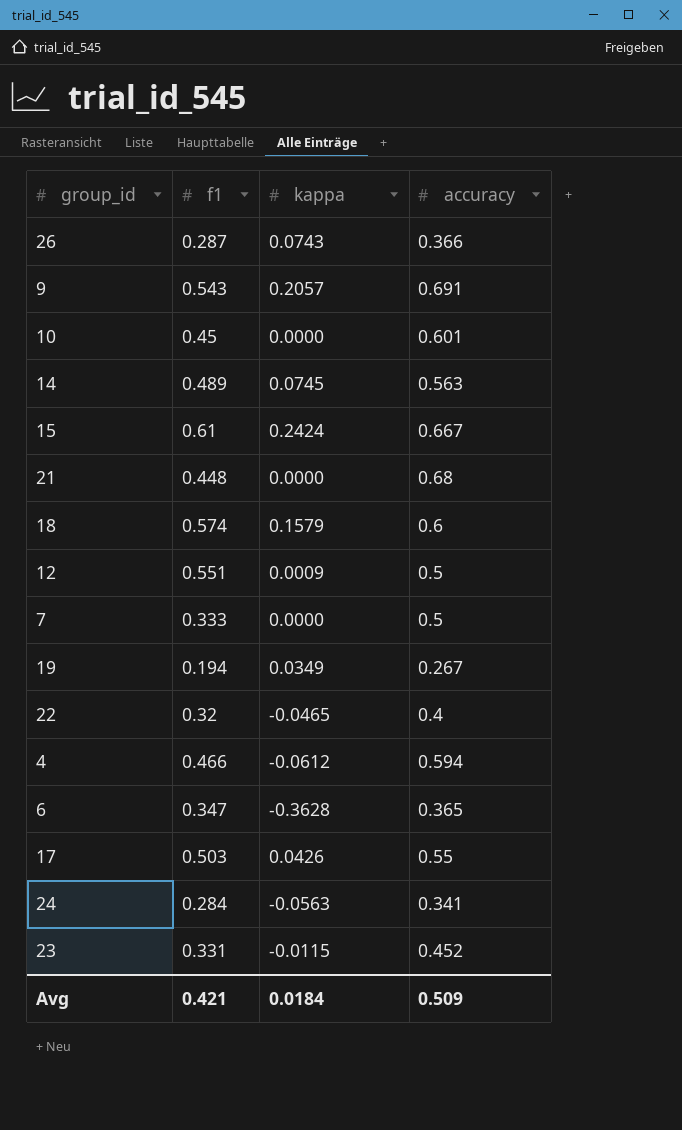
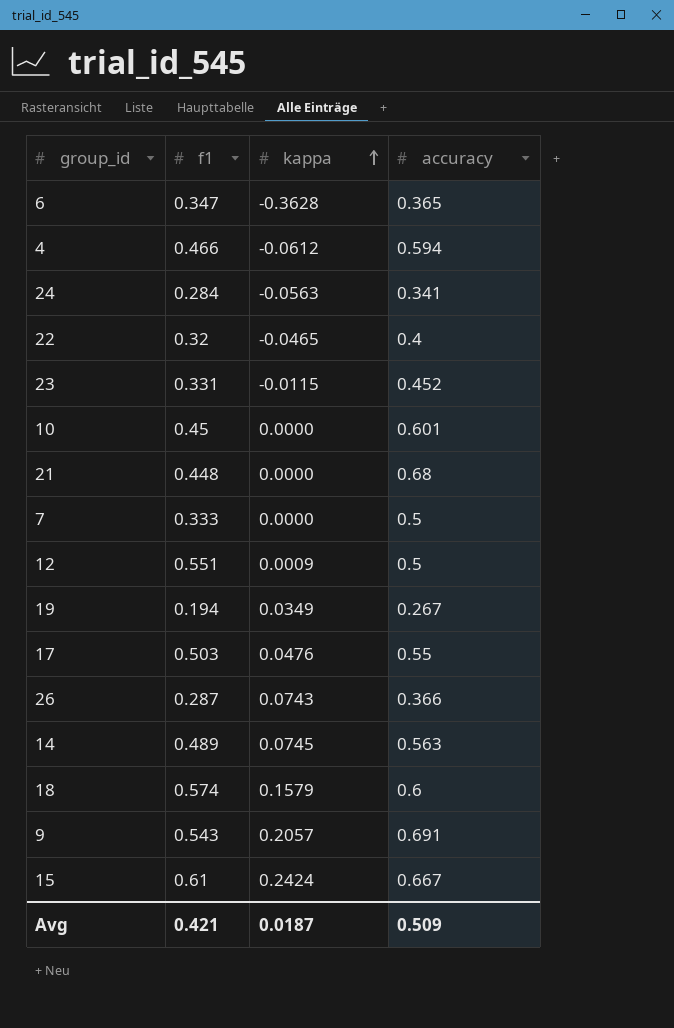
row order: none -> kappa ascending
17 | kappa: 0.0426 -> 0.0476
Avg | kappa: 0.0184 -> 0.0187

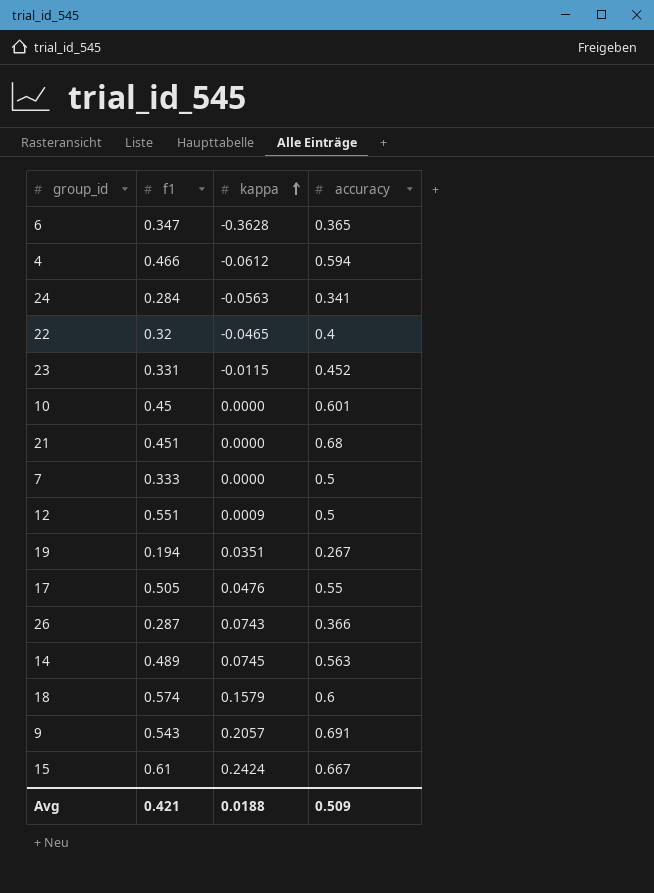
21 | f1: 0.448 -> 0.451
19 | kappa: 0.0349 -> 0.0351
17 | f1: 0.503 -> 0.505
Avg | kappa: 0.0187 -> 0.0188

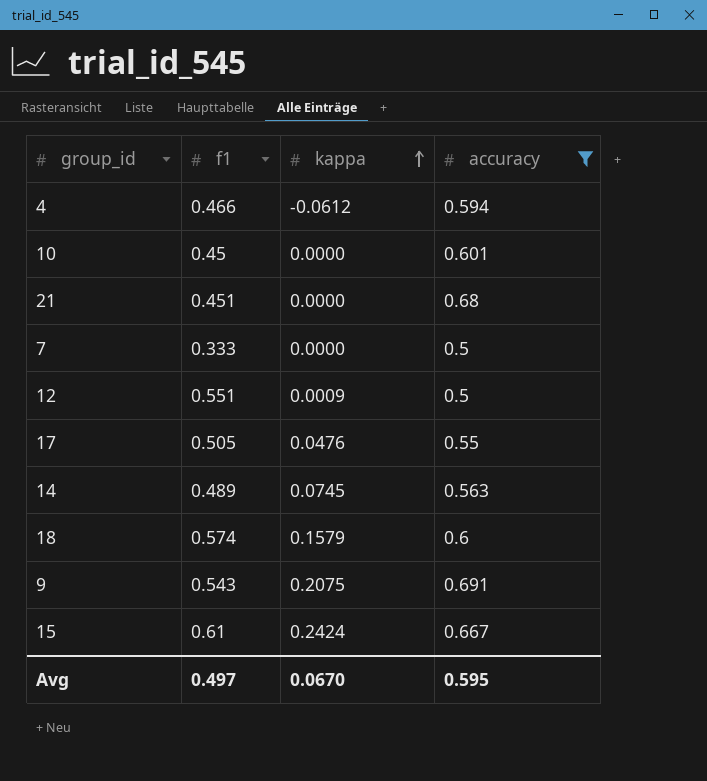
filter: none -> accuracy >= 0.5
9 | kappa: 0.2057 -> 0.2075
Avg | f1: 0.421 -> 0.497
Avg | kappa: 0.0188 -> 0.0670
Avg | accuracy: 0.509 -> 0.595

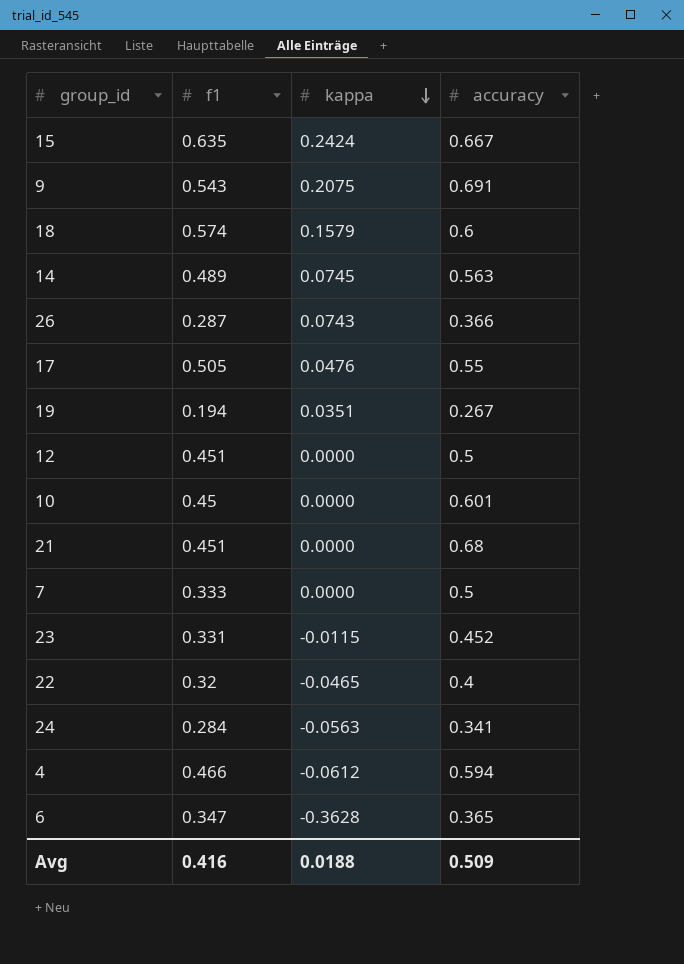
filter: accuracy >= 0.5 -> none
row order: kappa ascending -> kappa descending
15 | f1: 0.61 -> 0.635
12 | f1: 0.551 -> 0.451
12 | kappa: 0.0009 -> 0.0000
Avg | f1: 0.497 -> 0.416
Avg | kappa: 0.0670 -> 0.0188
Avg | accuracy: 0.595 -> 0.509

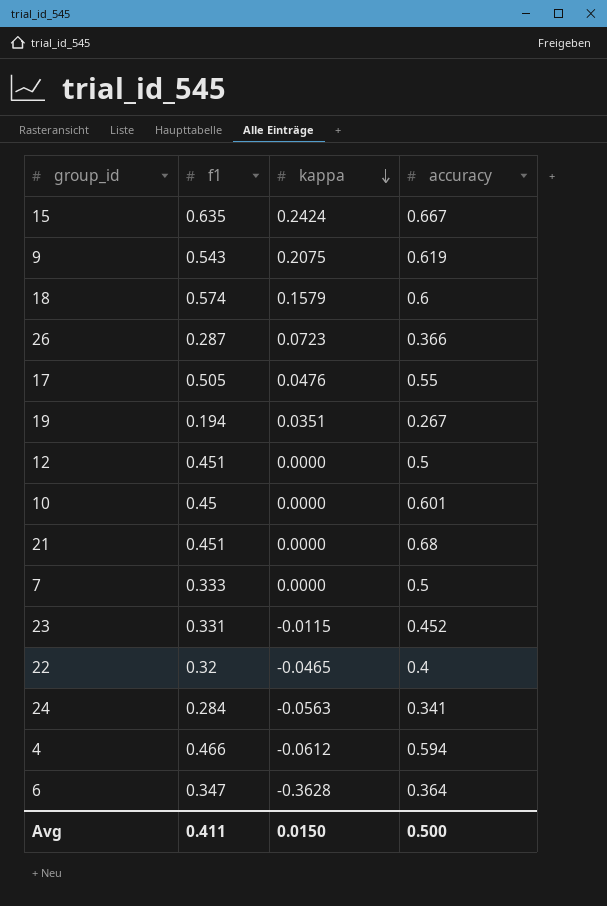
row 14: 0.489 | 0.0745 | 0.563 -> none
9 | accuracy: 0.691 -> 0.619
26 | kappa: 0.0743 -> 0.0723
6 | accuracy: 0.365 -> 0.364
Avg | f1: 0.416 -> 0.411
Avg | kappa: 0.0188 -> 0.0150
Avg | accuracy: 0.509 -> 0.500

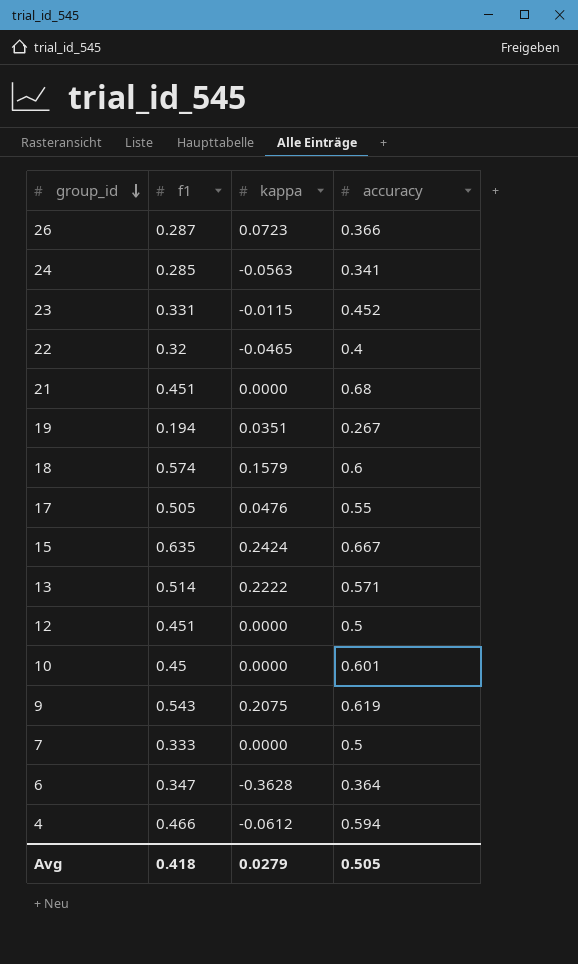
row order: kappa descending -> group_id descending
24 | f1: 0.284 -> 0.285
row 13: none -> 0.514 | 0.2222 | 0.571
Avg | f1: 0.411 -> 0.418
Avg | kappa: 0.0150 -> 0.0279
Avg | accuracy: 0.500 -> 0.505

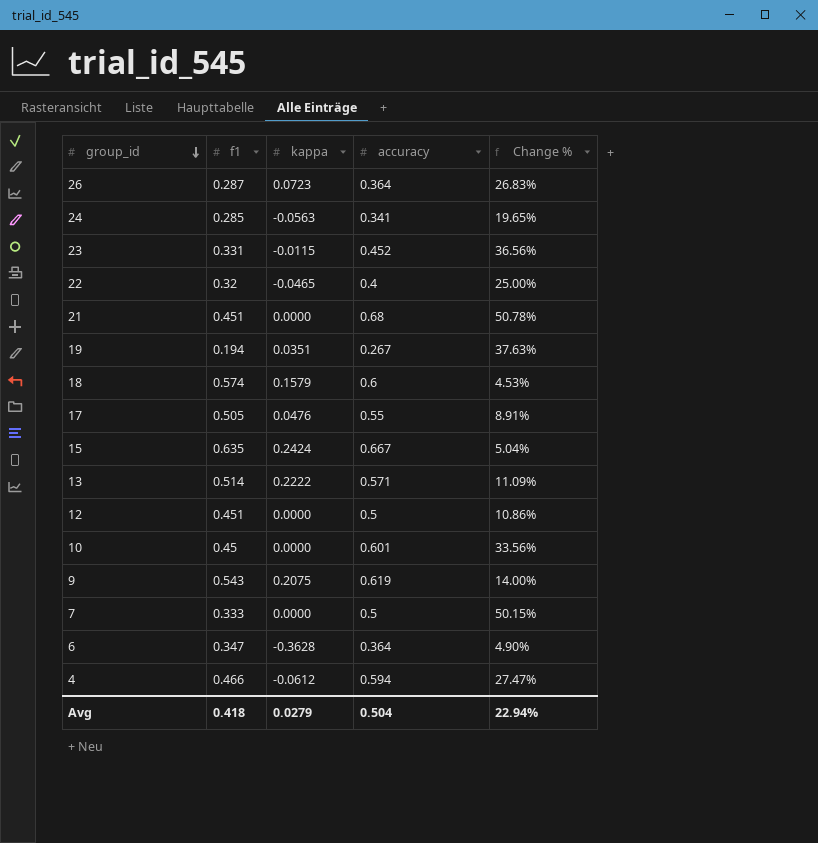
column Change % | formula: none -> ([accuracy] - [f1]) / [f1]
26 | accuracy: 0.366 -> 0.364
Avg | accuracy: 0.505 -> 0.504

